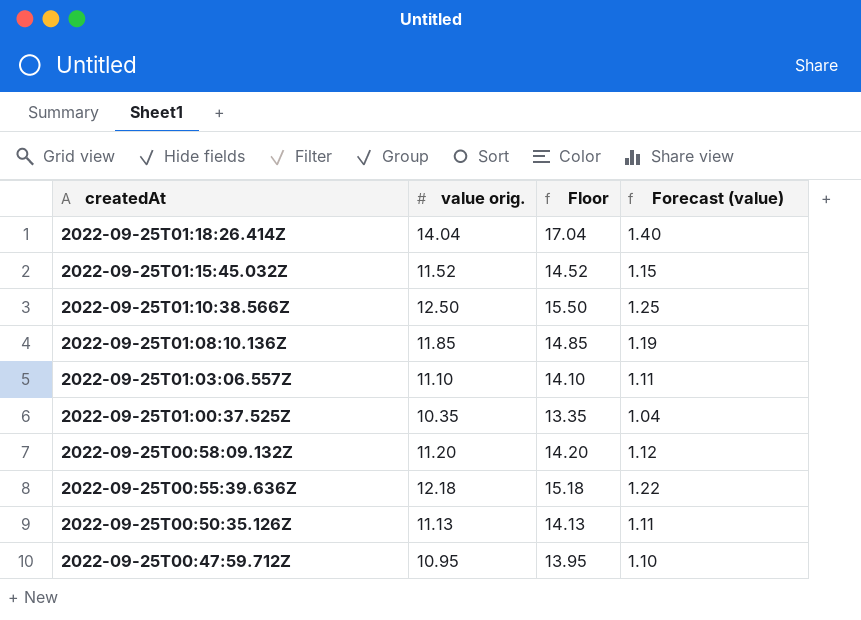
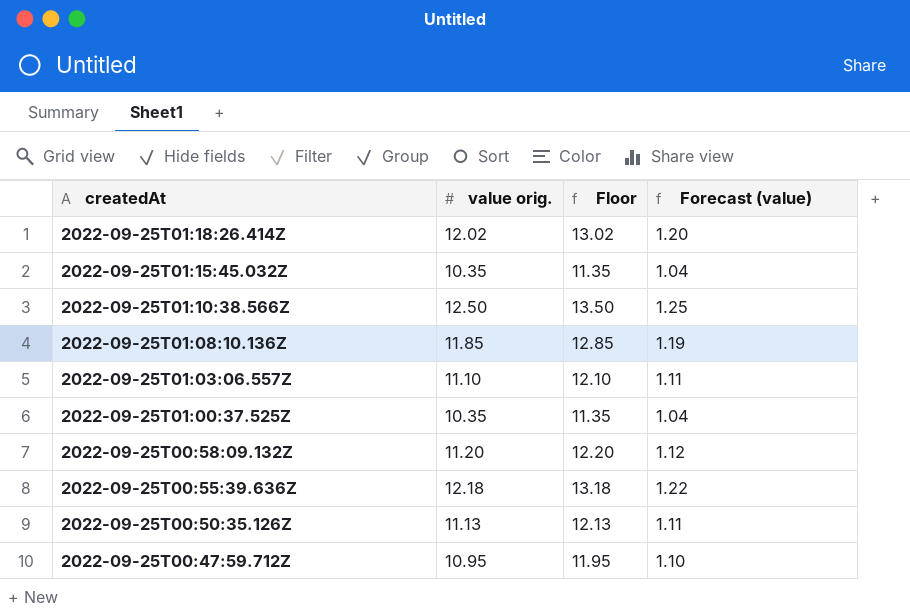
column Floor | formula: [value orig.] + 3 -> [value orig.] + 1
2022-09-25T01:18:26.414Z | value orig.: 14.04 -> 12.02
2022-09-25T01:18:26.414Z | Forecast (value): 1.40 -> 1.20
2022-09-25T01:15:45.032Z | value orig.: 11.52 -> 10.35
2022-09-25T01:15:45.032Z | Forecast (value): 1.15 -> 1.04

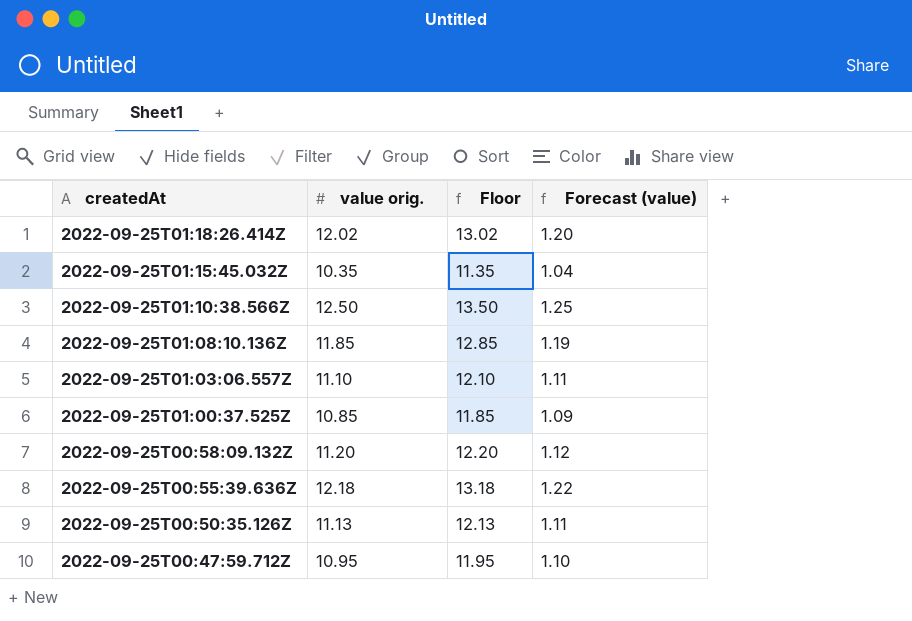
2022-09-25T01:00:37.525Z | value orig.: 10.35 -> 10.85
2022-09-25T01:00:37.525Z | Floor: 11.35 -> 11.85
2022-09-25T01:00:37.525Z | Forecast (value): 1.04 -> 1.09

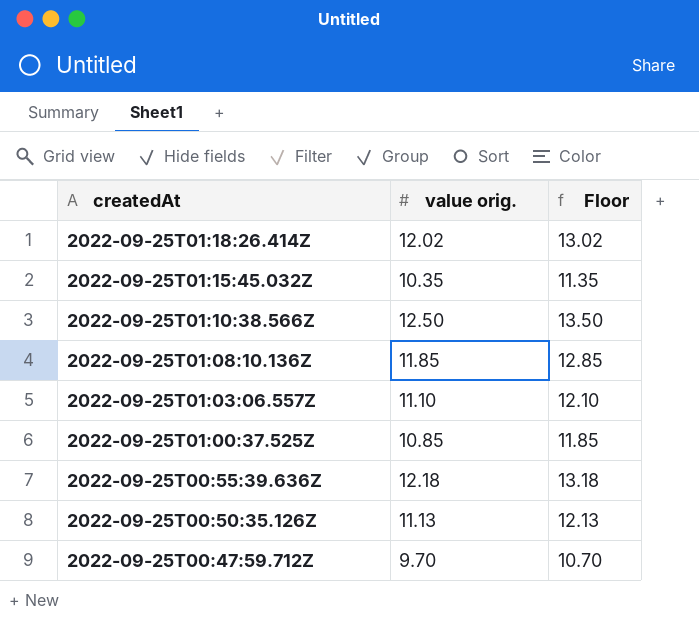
column Forecast (value) | formula: [value orig.] * 0.1 -> none
row 2022-09-25T00:58:09.132Z: 11.20 | 12.20 | 1.12 -> none
2022-09-25T00:47:59.712Z | value orig.: 10.95 -> 9.70
2022-09-25T00:47:59.712Z | Floor: 11.95 -> 10.70

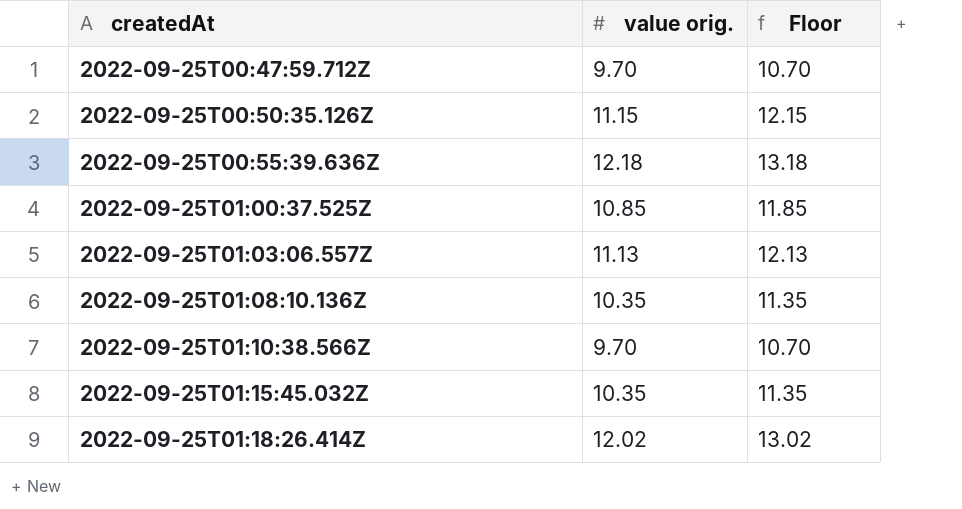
row order: createdAt descending -> createdAt ascending
2022-09-25T00:50:35.126Z | value orig.: 11.13 -> 11.15
2022-09-25T00:50:35.126Z | Floor: 12.13 -> 12.15
2022-09-25T01:03:06.557Z | value orig.: 11.10 -> 11.13
2022-09-25T01:03:06.557Z | Floor: 12.10 -> 12.13
2022-09-25T01:08:10.136Z | value orig.: 11.85 -> 10.35
2022-09-25T01:08:10.136Z | Floor: 12.85 -> 11.35
2022-09-25T01:10:38.566Z | value orig.: 12.50 -> 9.70
2022-09-25T01:10:38.566Z | Floor: 13.50 -> 10.70

